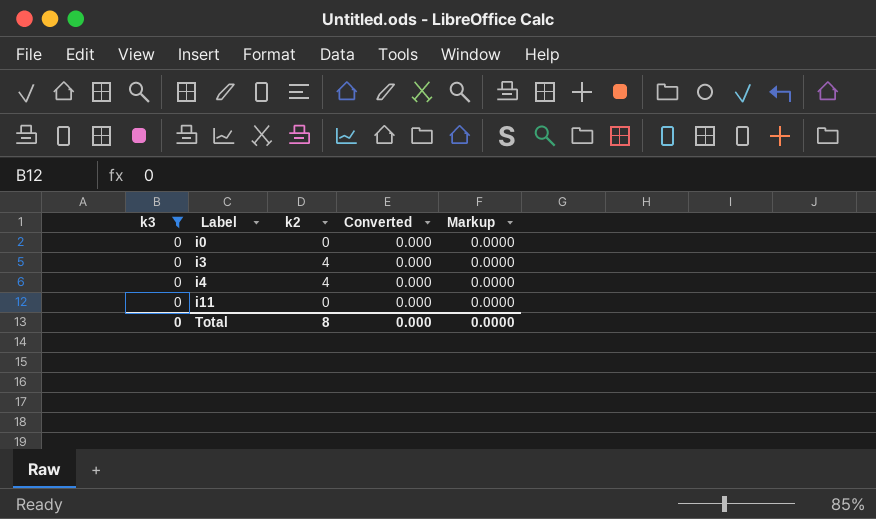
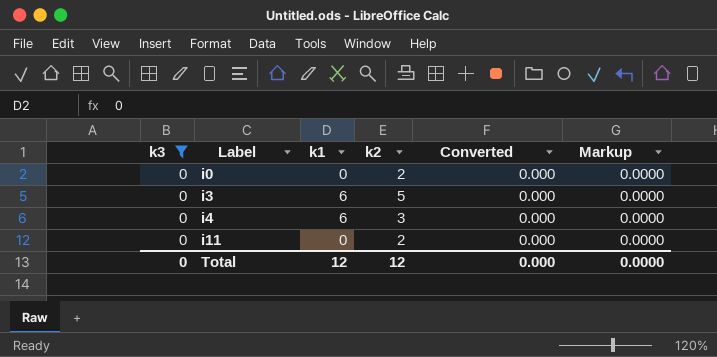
column k1 | position: none -> 3
i0 | k2: 0 -> 2
i3 | k2: 4 -> 5
i4 | k2: 4 -> 3
i11 | k2: 0 -> 2
Total | k2: 8 -> 12

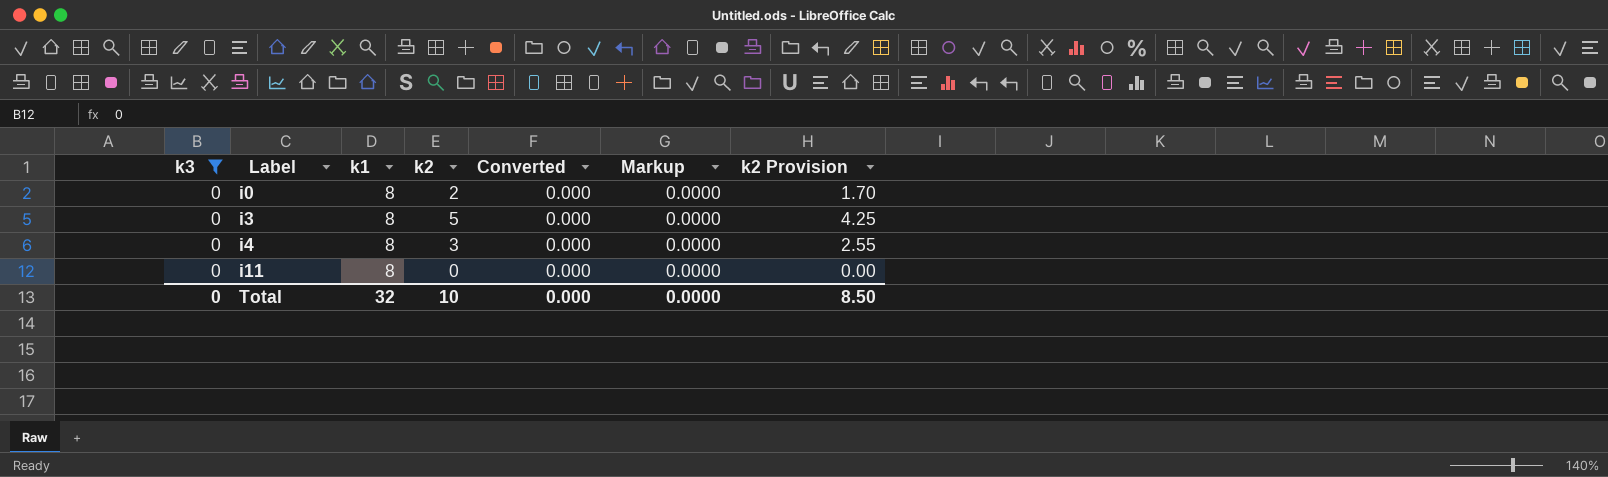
column k2 Provision | formula: none -> [k2] * 0.85
i0 | k1: 0 -> 8
i3 | k1: 6 -> 8
i4 | k1: 6 -> 8
i11 | k1: 0 -> 8
i11 | k2: 2 -> 0
Total | k1: 12 -> 32
Total | k2: 12 -> 10

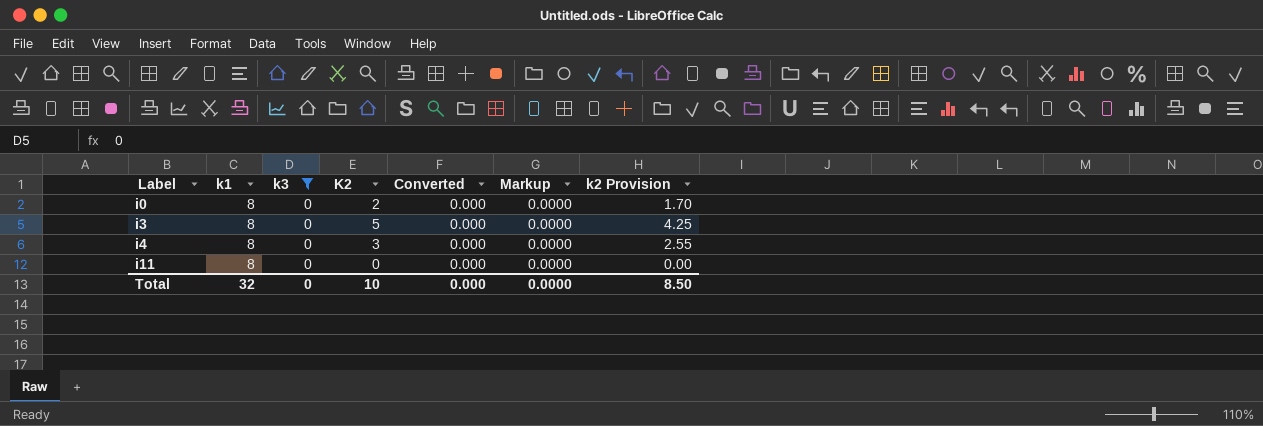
column k3 | position: 1 -> 3
column name: k2 -> K2

